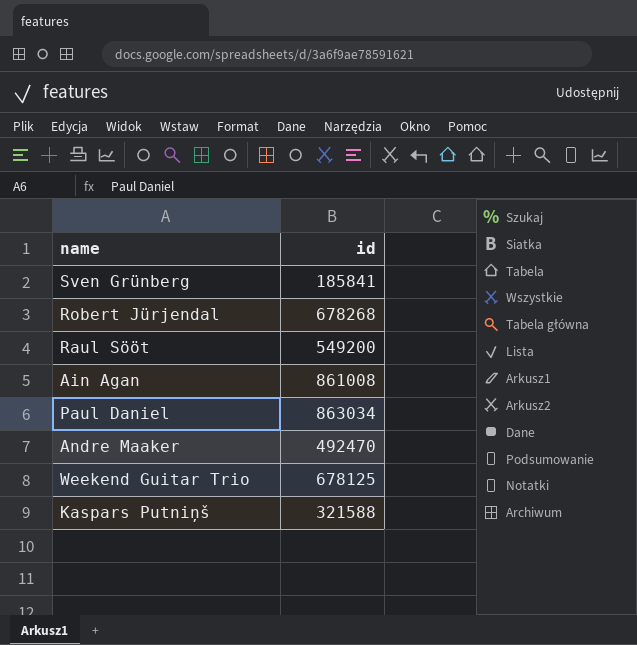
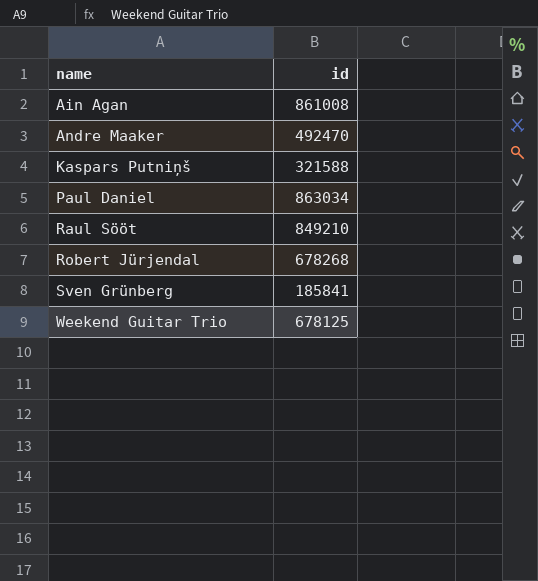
row order: none -> name ascending
Raul Sööt | id: 549200 -> 849210

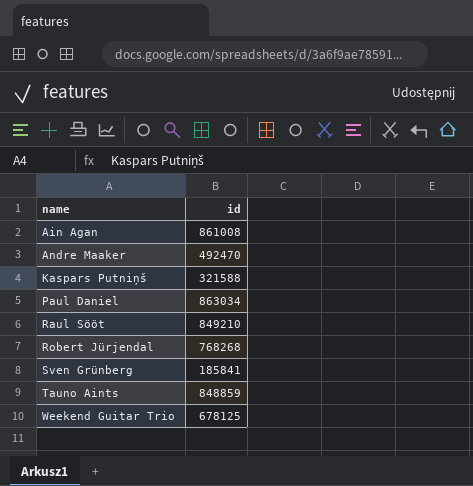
Robert Jürjendal | id: 678268 -> 768268
row Tauno Aints: none -> 848859

